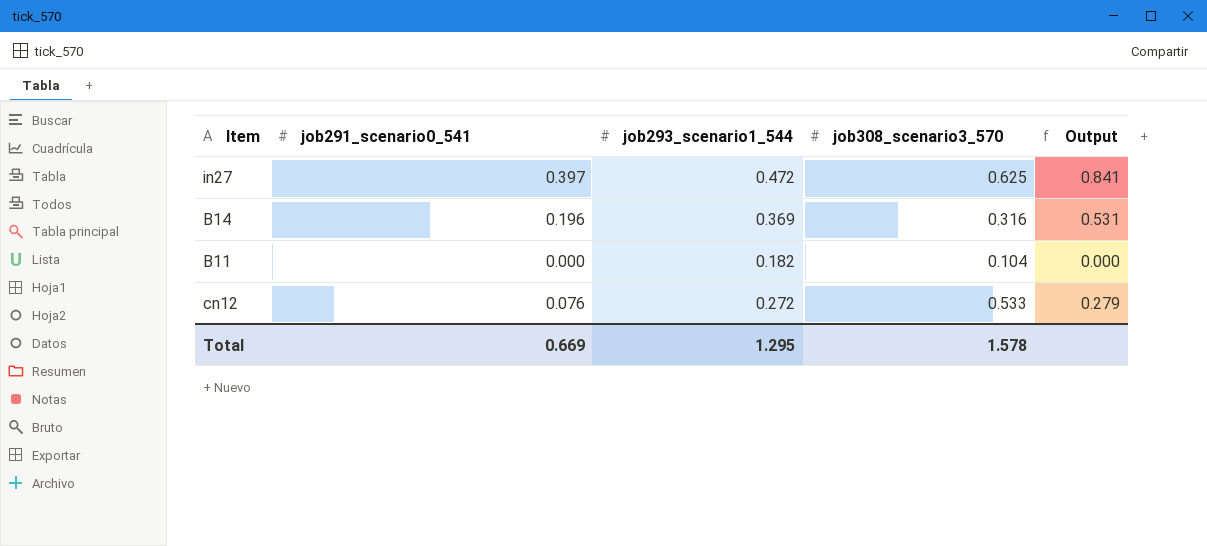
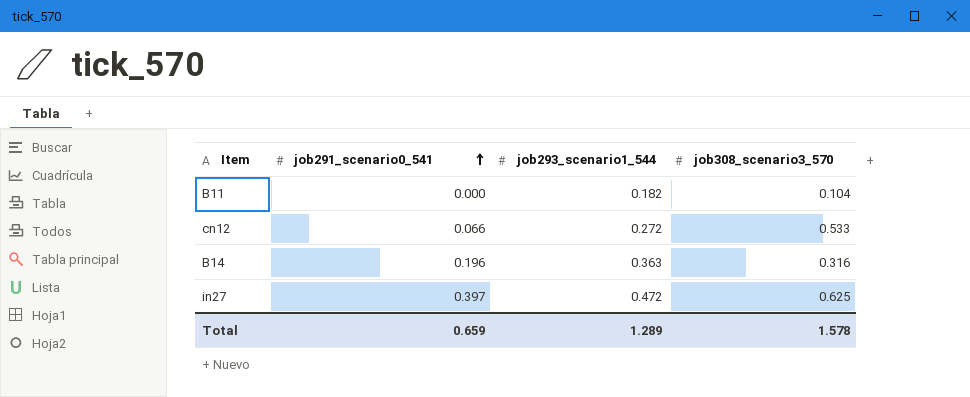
row order: none -> job291_scenario0_541 ascending
column Output | formula: [job291_scenario0_541] / [job293_scenario1_544] -> none
cn12 | job291_scenario0_541: 0.076 -> 0.066
B14 | job293_scenario1_544: 0.369 -> 0.363
Total | job291_scenario0_541: 0.669 -> 0.659
Total | job293_scenario1_544: 1.295 -> 1.289

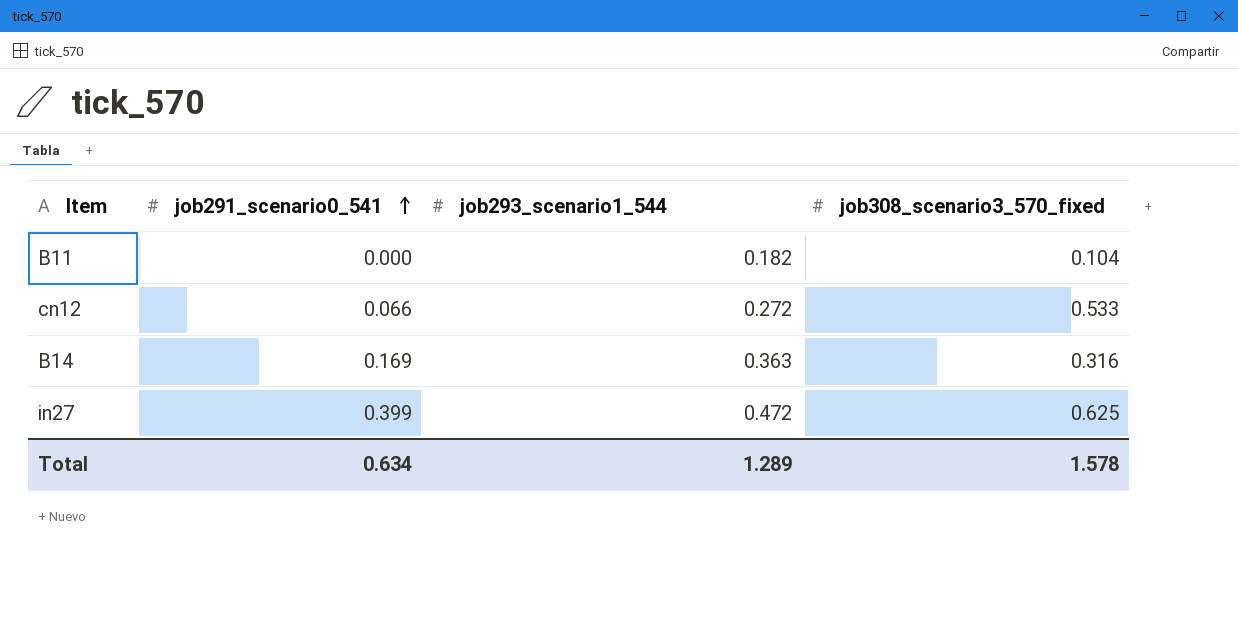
column name: job308_scenario3_570 -> job308_scenario3_570_fixed
B14 | job291_scenario0_541: 0.196 -> 0.169
in27 | job291_scenario0_541: 0.397 -> 0.399
Total | job291_scenario0_541: 0.659 -> 0.634

